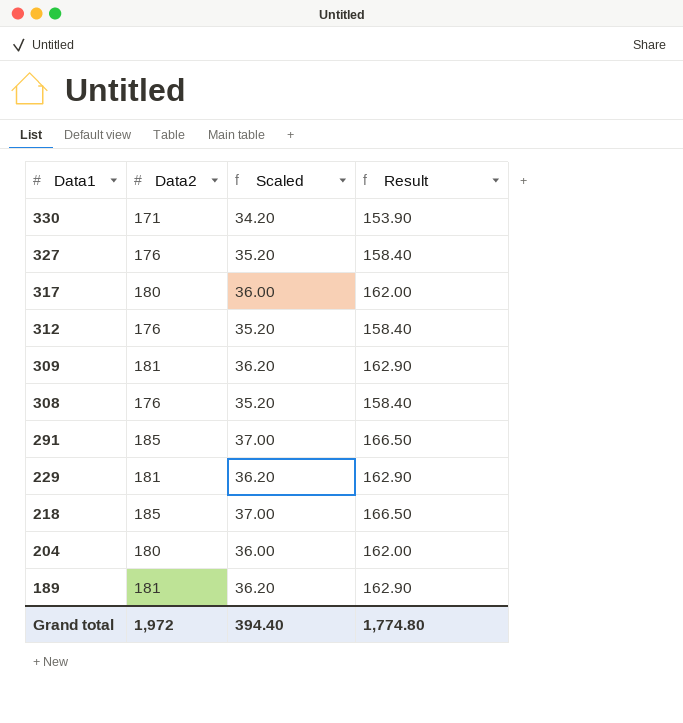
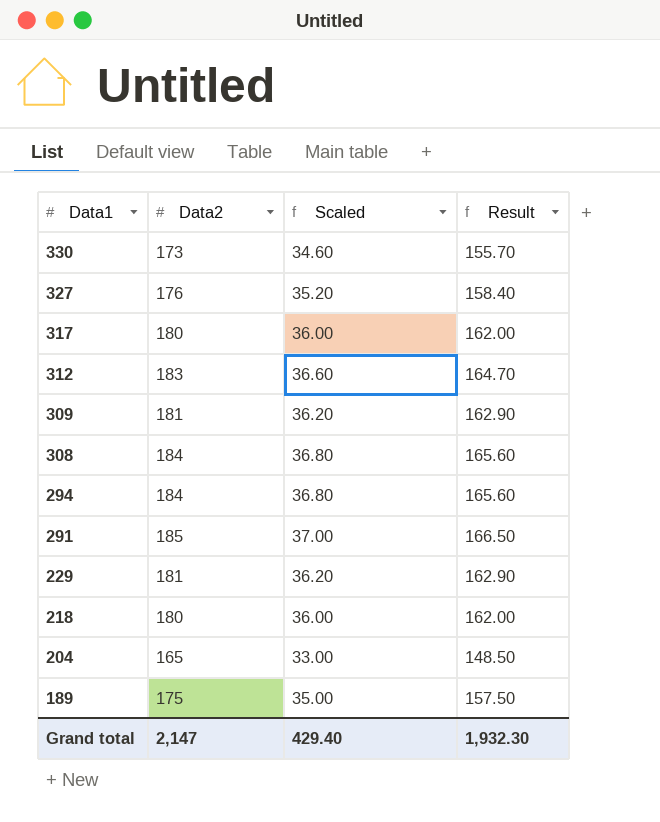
330 | Data2: 171 -> 173
330 | Scaled: 34.20 -> 34.60
330 | Result: 153.90 -> 155.70
312 | Data2: 176 -> 183
312 | Scaled: 35.20 -> 36.60
312 | Result: 158.40 -> 164.70
308 | Data2: 176 -> 184
308 | Scaled: 35.20 -> 36.80
308 | Result: 158.40 -> 165.60
row 294: none -> 184 | 36.80 | 165.60
218 | Data2: 185 -> 180
218 | Scaled: 37.00 -> 36.00
218 | Result: 166.50 -> 162.00
204 | Data2: 180 -> 165
204 | Scaled: 36.00 -> 33.00
204 | Result: 162.00 -> 148.50
189 | Data2: 181 -> 175
189 | Scaled: 36.20 -> 35.00
189 | Result: 162.90 -> 157.50
Grand total | Data2: 1,972 -> 2,147
Grand total | Scaled: 394.40 -> 429.40
Grand total | Result: 1,774.80 -> 1,932.30

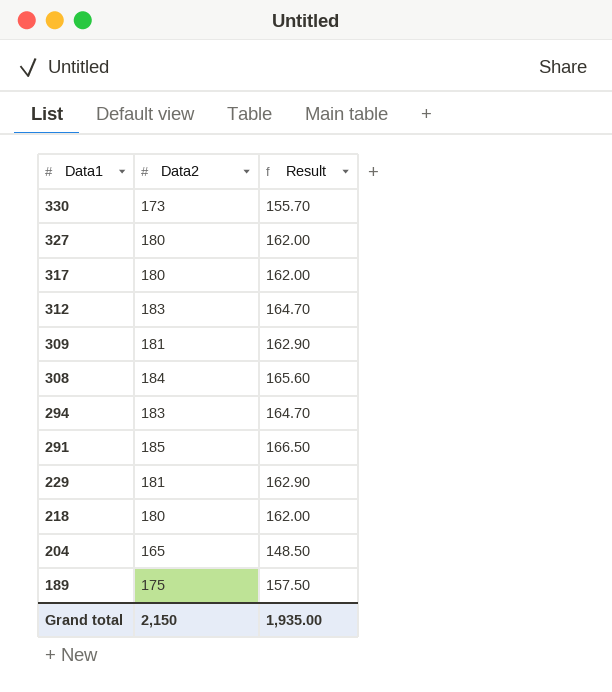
column Scaled | formula: [Data2] * 0.2 -> none
327 | Data2: 176 -> 180
327 | Result: 158.40 -> 162.00
294 | Data2: 184 -> 183
294 | Result: 165.60 -> 164.70
Grand total | Data2: 2,147 -> 2,150
Grand total | Result: 1,932.30 -> 1,935.00

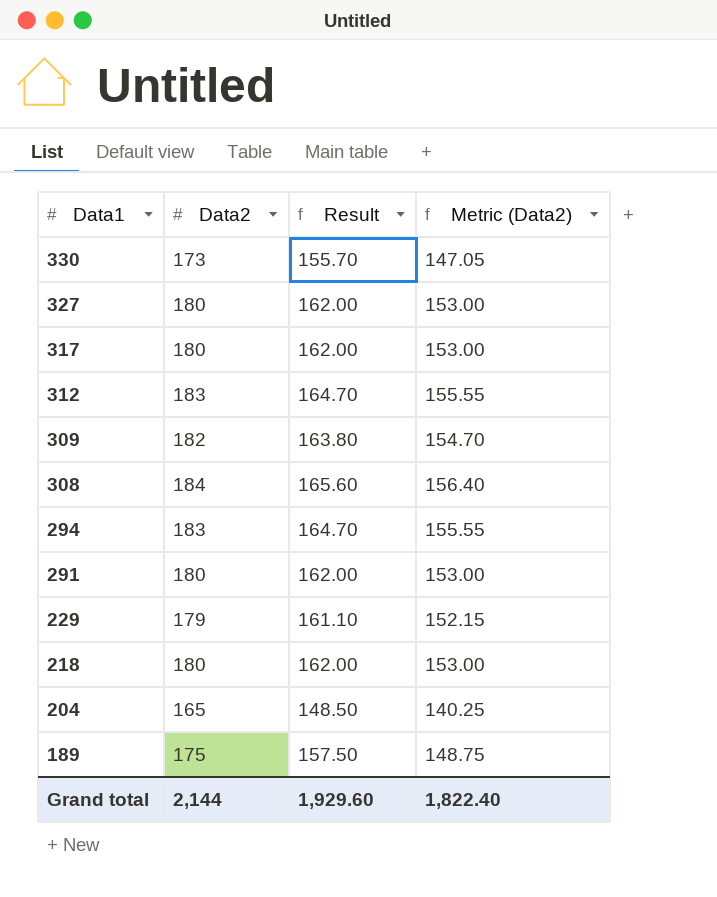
column Metric (Data2) | formula: none -> [Data2] * 0.85
309 | Data2: 181 -> 182
309 | Result: 162.90 -> 163.80
291 | Data2: 185 -> 180
291 | Result: 166.50 -> 162.00
229 | Data2: 181 -> 179
229 | Result: 162.90 -> 161.10
Grand total | Data2: 2,150 -> 2,144
Grand total | Result: 1,935.00 -> 1,929.60

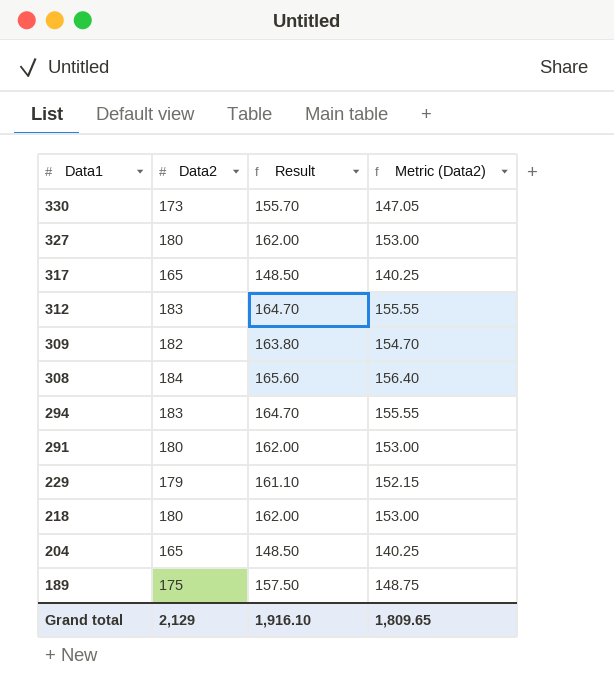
317 | Data2: 180 -> 165
317 | Result: 162.00 -> 148.50
317 | Metric (Data2): 153.00 -> 140.25
Grand total | Data2: 2,144 -> 2,129
Grand total | Result: 1,929.60 -> 1,916.10
Grand total | Metric (Data2): 1,822.40 -> 1,809.65

